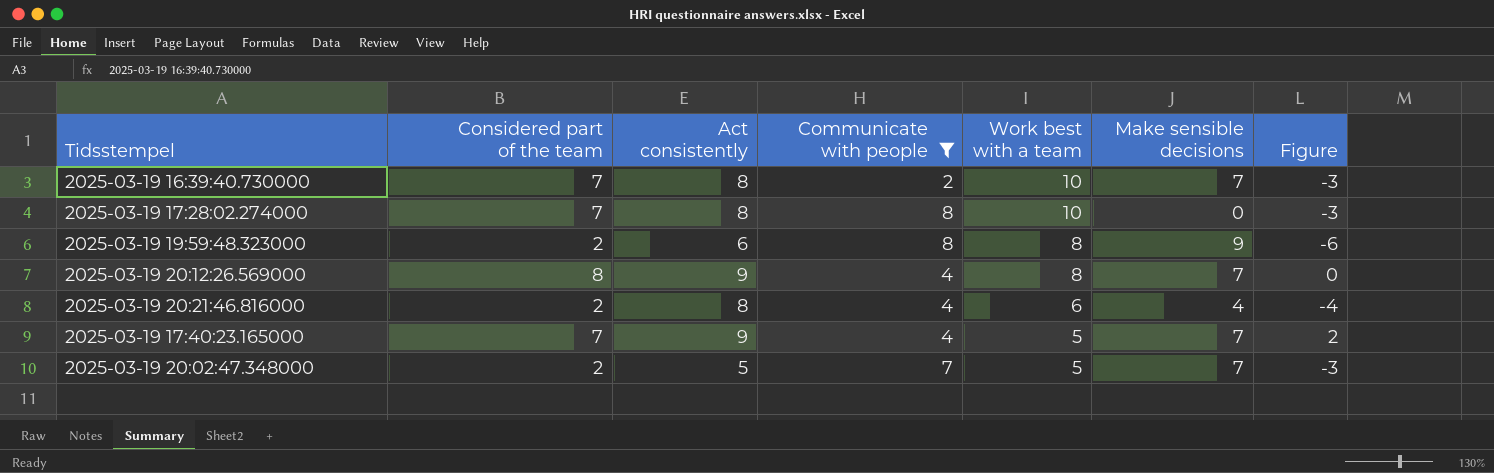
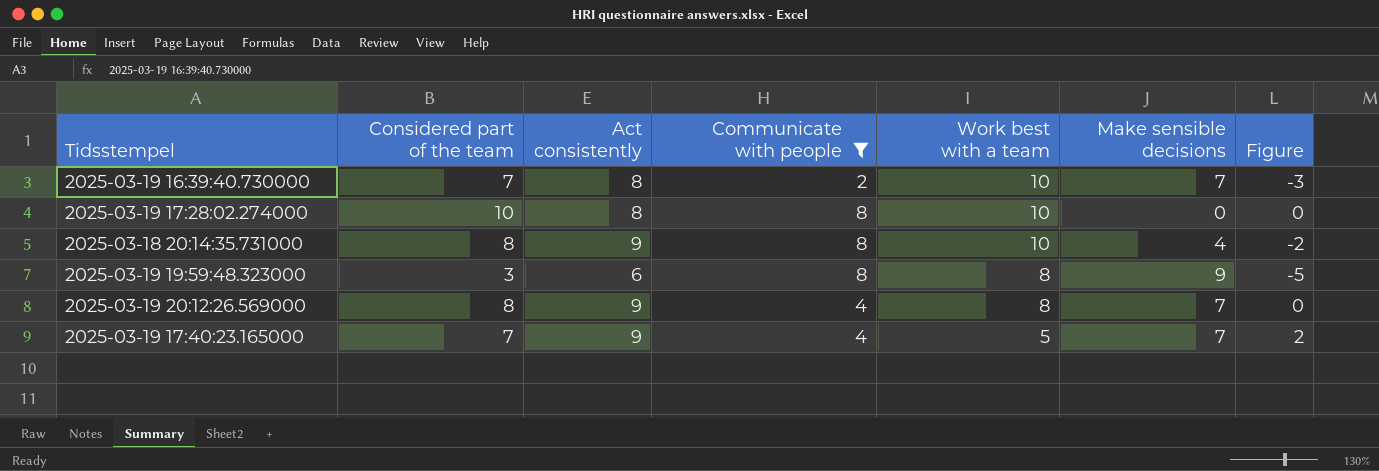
row 2025-03-19 20:21:46.816000: 2 | 8 | 4 | 6 | 4 | -4 -> none
row 2025-03-19 20:02:47.348000: 2 | 5 | 7 | 5 | 7 | -3 -> none
2025-03-19 17:28:02.274000 | Considered part of the team: 7 -> 10
2025-03-19 17:28:02.274000 | Figure: -3 -> 0
row 2025-03-18 20:14:35.731000: none -> 8 | 9 | 8 | 10 | 4 | -2
2025-03-19 19:59:48.323000 | Considered part of the team: 2 -> 3
2025-03-19 19:59:48.323000 | Figure: -6 -> -5

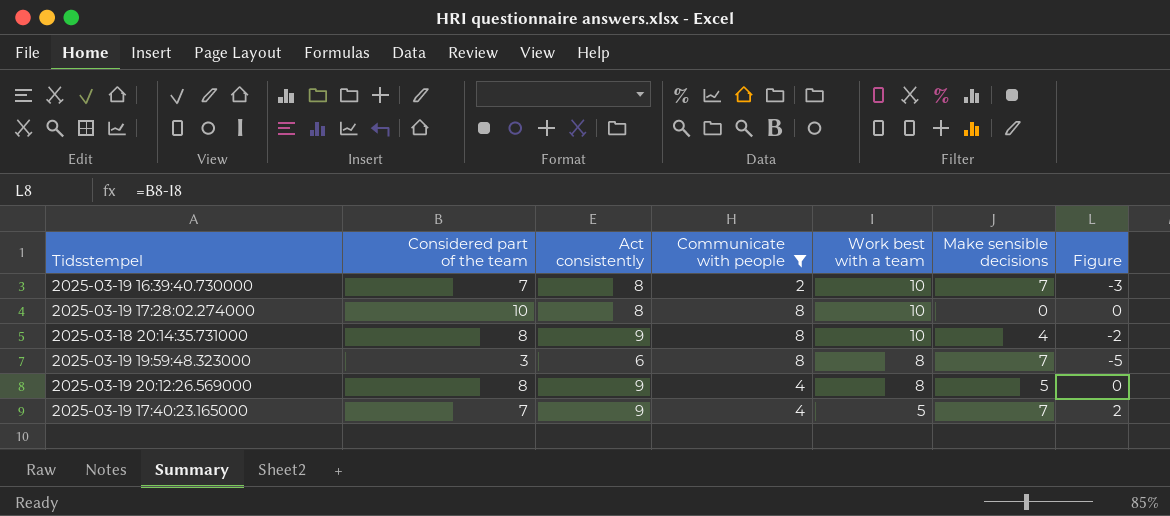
2025-03-19 19:59:48.323000 | Make sensible decisions: 9 -> 7
2025-03-19 20:12:26.569000 | Make sensible decisions: 7 -> 5

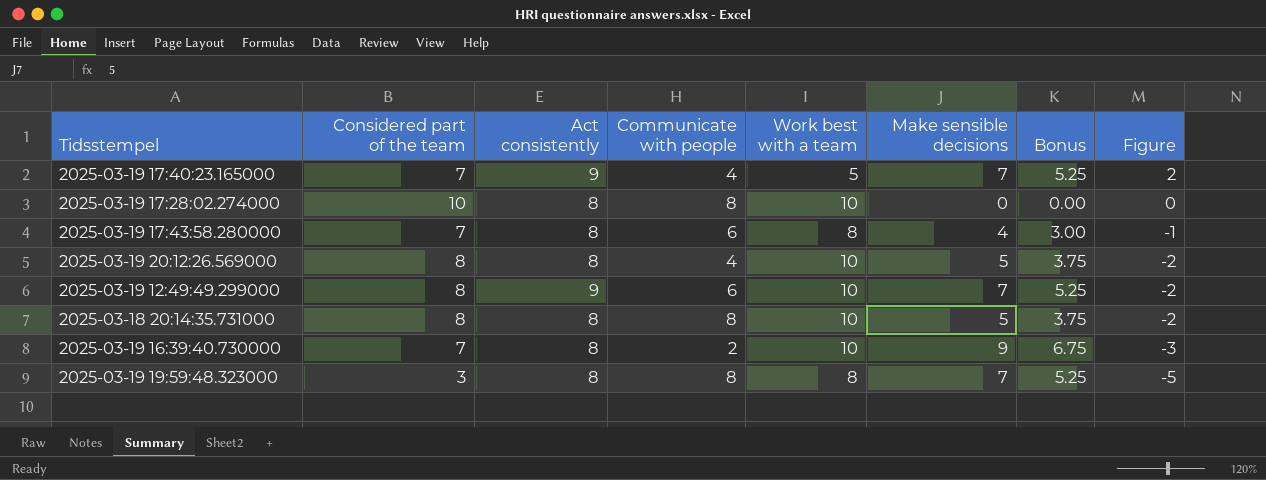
filter: Communicate with people != 6 -> none
row order: Work best with a team descending -> Figure descending
column Bonus | formula: none -> [Make sensible decisions] * 0.75
2025-03-19 20:12:26.569000 | Act consistently: 9 -> 8
2025-03-19 20:12:26.569000 | Work best with a team: 8 -> 10
2025-03-19 20:12:26.569000 | Figure: 0 -> -2
2025-03-18 20:14:35.731000 | Act consistently: 9 -> 8
2025-03-18 20:14:35.731000 | Make sensible decisions: 4 -> 5
2025-03-19 16:39:40.730000 | Make sensible decisions: 7 -> 9
2025-03-19 19:59:48.323000 | Act consistently: 6 -> 8

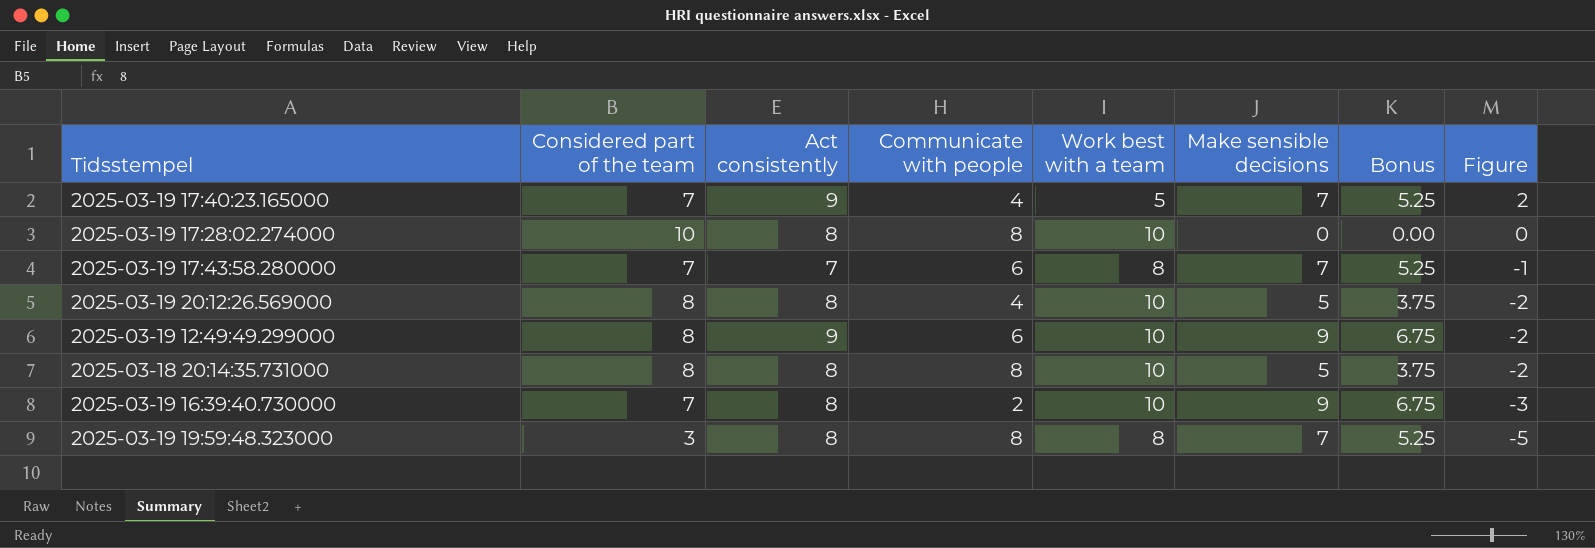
2025-03-19 17:43:58.280000 | Act consistently: 8 -> 7
2025-03-19 17:43:58.280000 | Make sensible decisions: 4 -> 7
2025-03-19 17:43:58.280000 | Bonus: 3.00 -> 5.25
2025-03-19 12:49:49.299000 | Make sensible decisions: 7 -> 9
2025-03-19 12:49:49.299000 | Bonus: 5.25 -> 6.75

